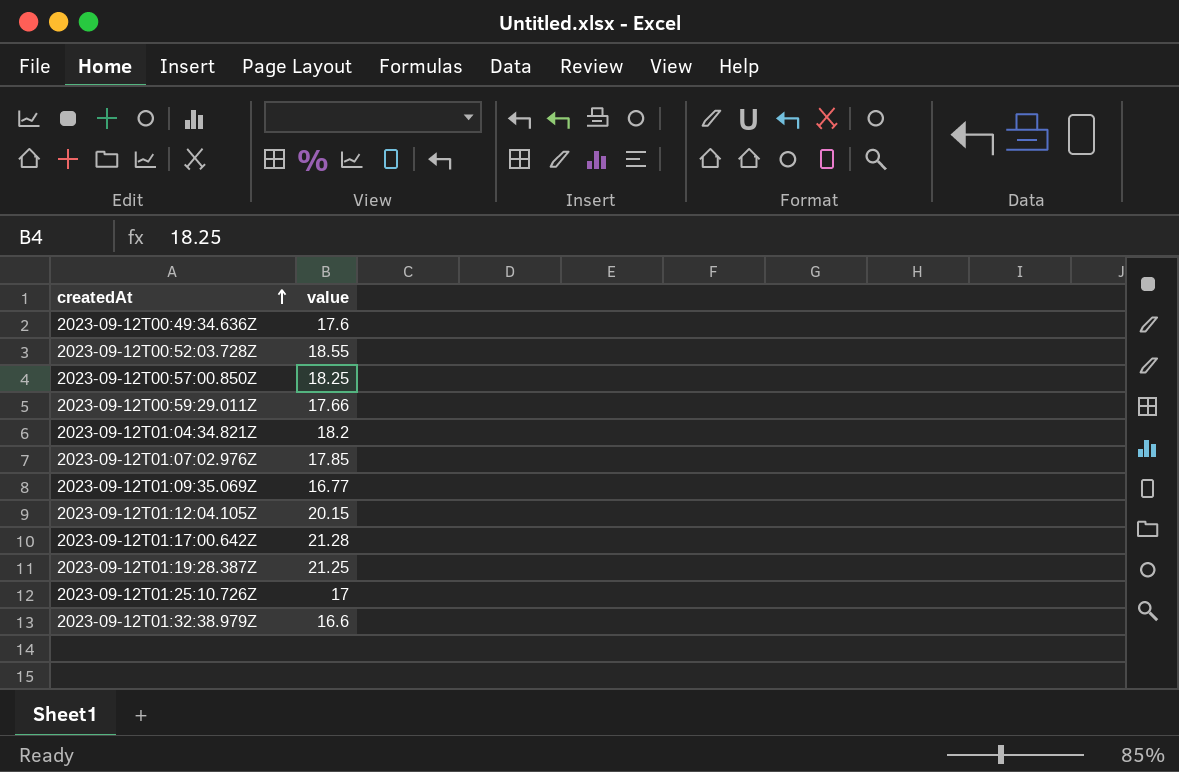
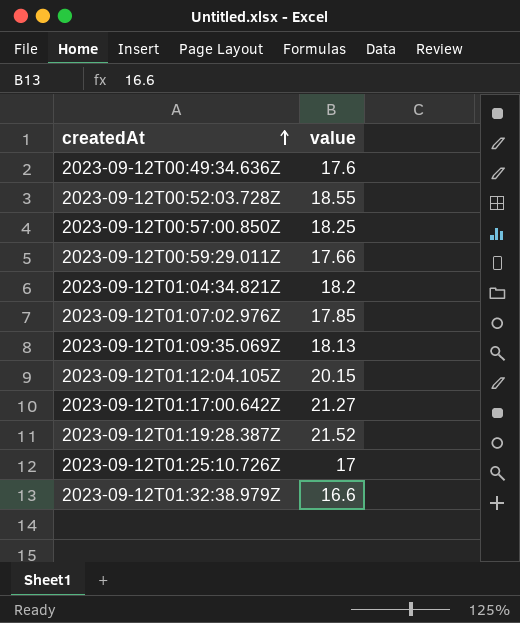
2023-09-12T01:09:35.069Z | value: 16.77 -> 18.13
2023-09-12T01:17:00.642Z | value: 21.28 -> 21.27
2023-09-12T01:19:28.387Z | value: 21.25 -> 21.52

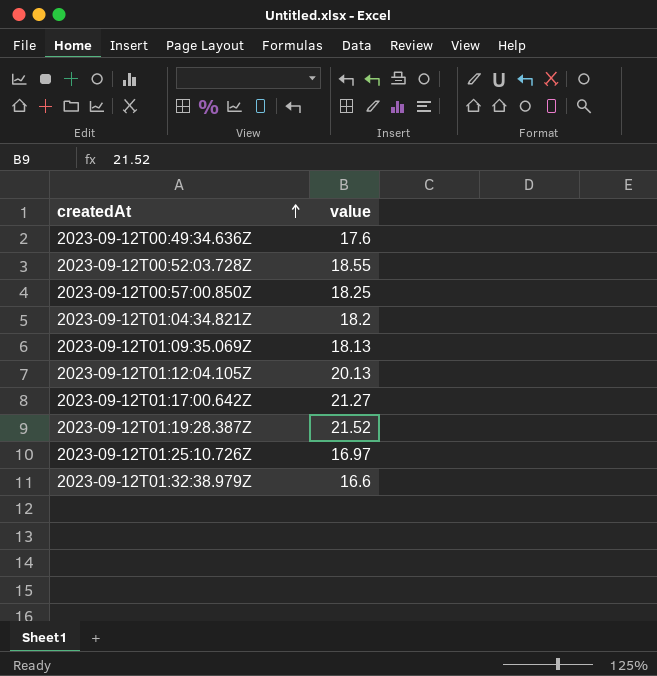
row 2023-09-12T00:59:29.011Z: 17.66 -> none
row 2023-09-12T01:07:02.976Z: 17.85 -> none
2023-09-12T01:12:04.105Z | value: 20.15 -> 20.13
2023-09-12T01:25:10.726Z | value: 17 -> 16.97

